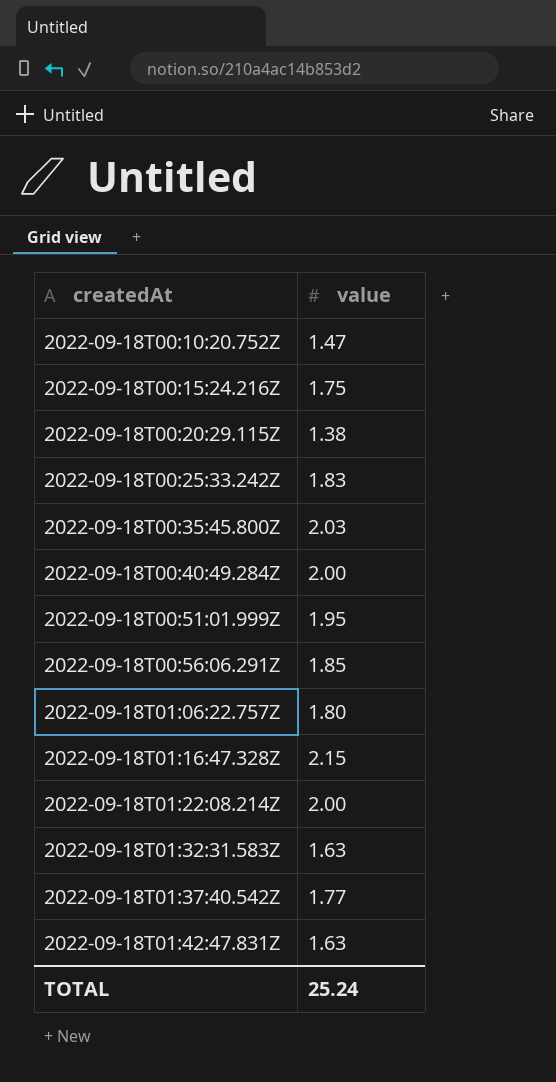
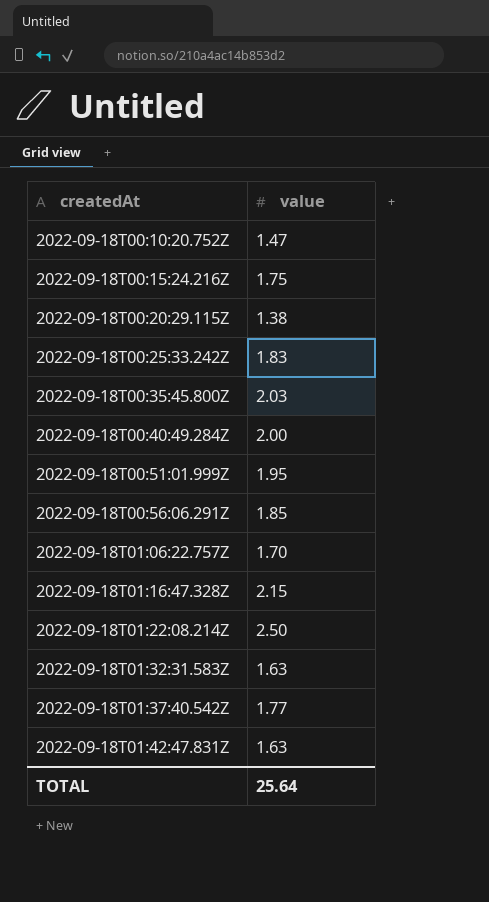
2022-09-18T01:06:22.757Z | value: 1.80 -> 1.70
2022-09-18T01:22:08.214Z | value: 2.00 -> 2.50
TOTAL | value: 25.24 -> 25.64

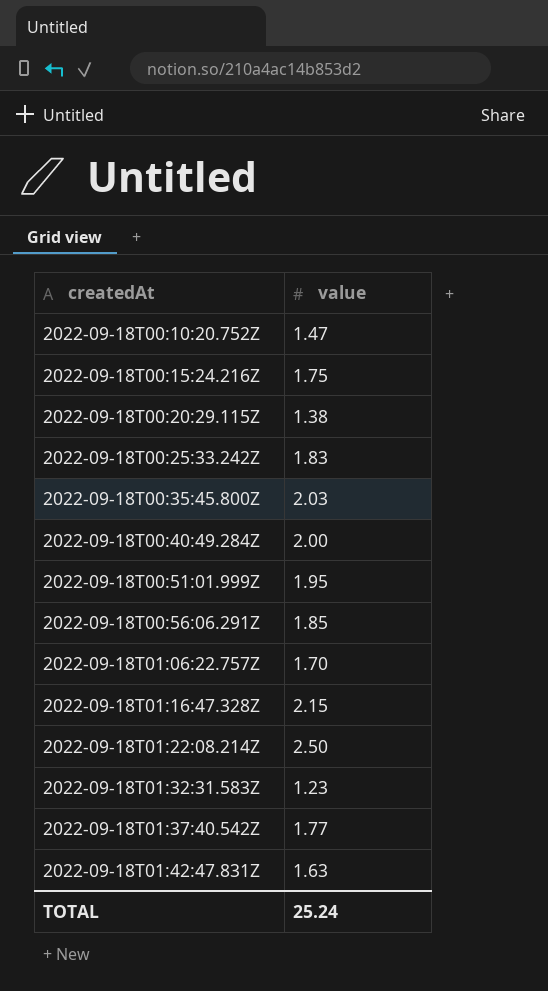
2022-09-18T01:32:31.583Z | value: 1.63 -> 1.23
TOTAL | value: 25.64 -> 25.24

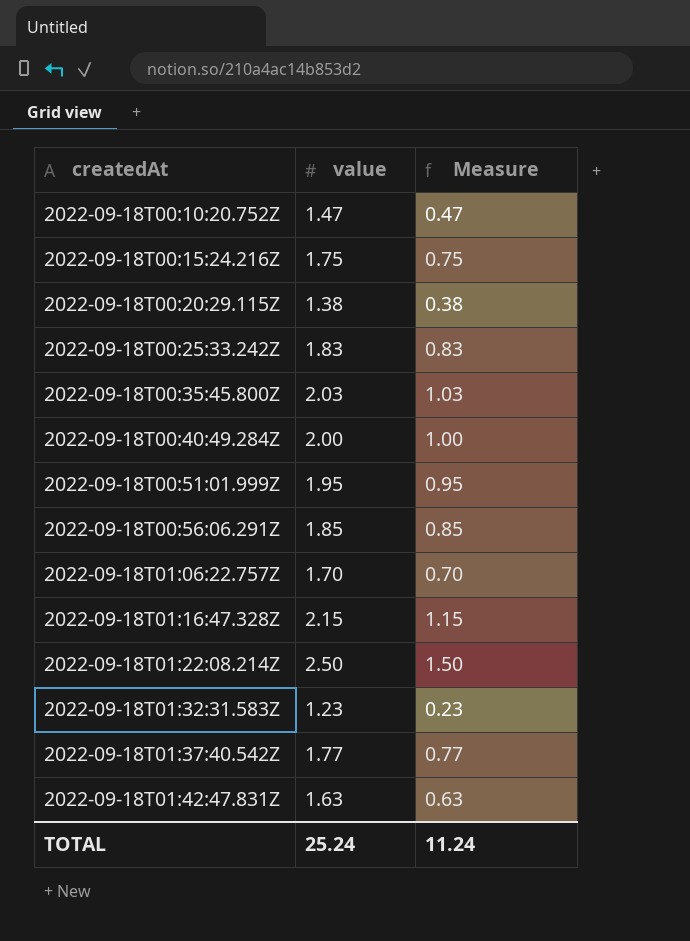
column Measure | formula: none -> [value] - 1

